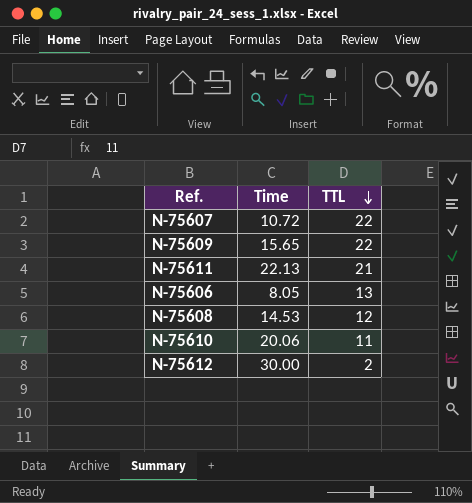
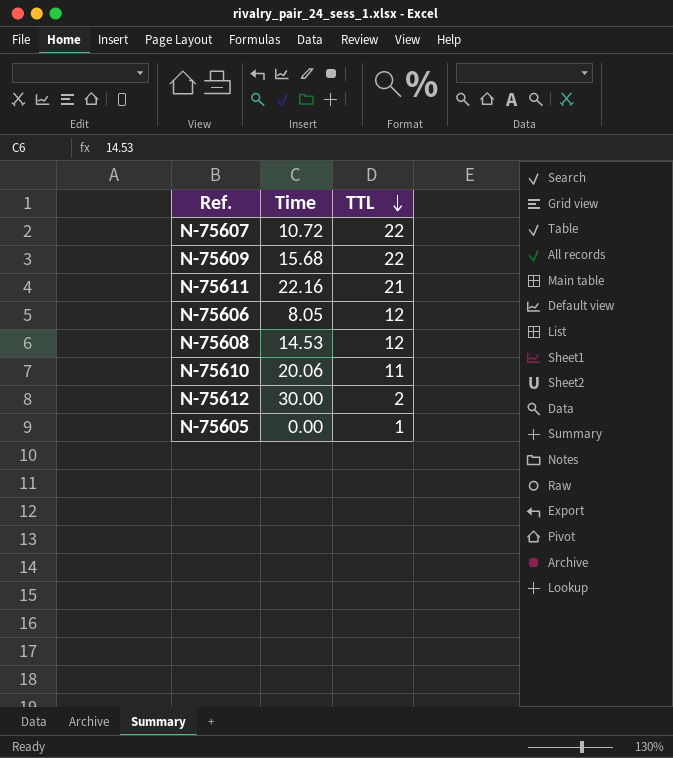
N-75609 | Time: 15.65 -> 15.68
N-75611 | Time: 22.13 -> 22.16
N-75606 | TTL: 13 -> 12
row N-75605: none -> 0.00 | 1

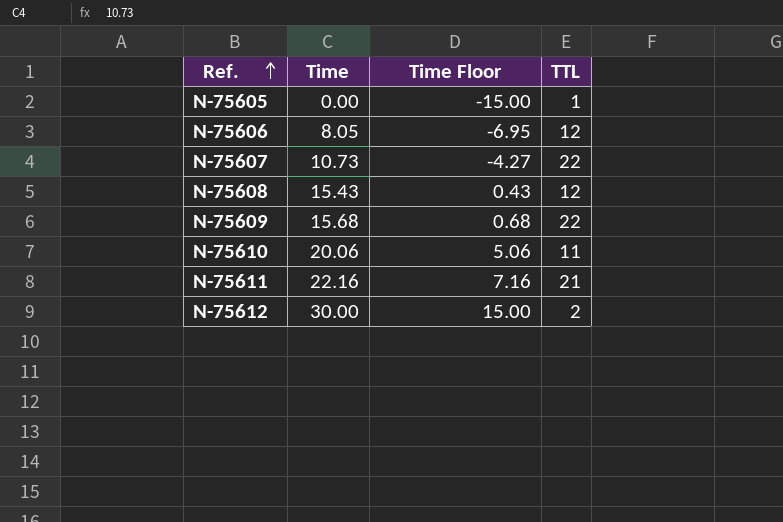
row order: TTL descending -> Ref. ascending
column Time Floor | formula: none -> [Time] - 15
N-75607 | Time: 10.72 -> 10.73
N-75608 | Time: 14.53 -> 15.43

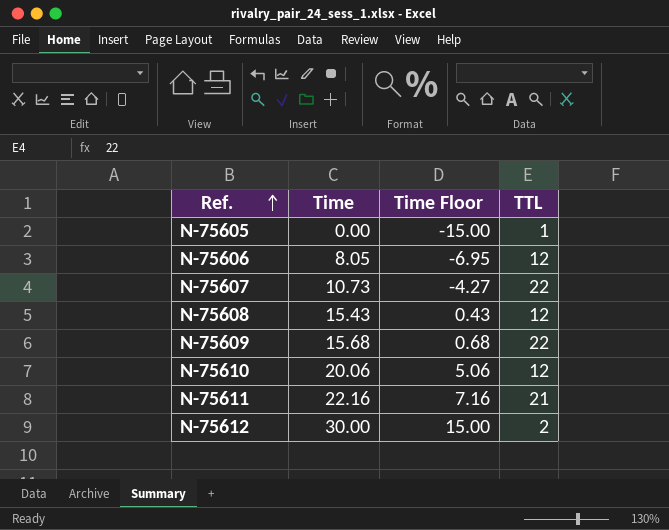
N-75610 | TTL: 11 -> 12

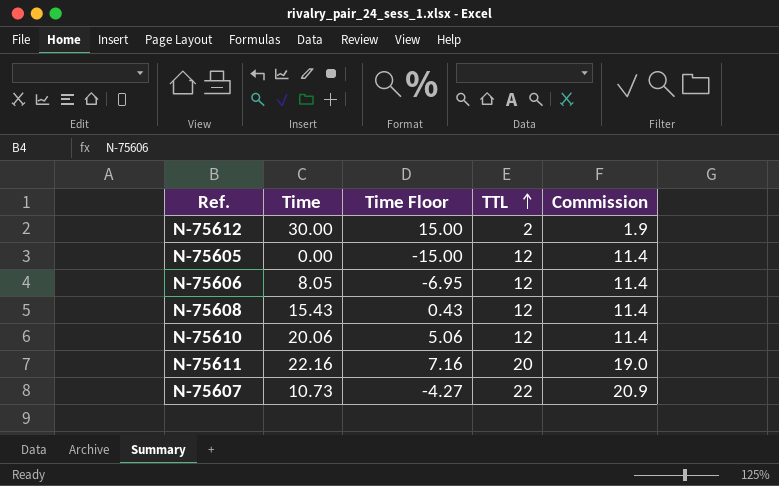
row order: Ref. ascending -> TTL ascending
column Commission | formula: none -> [TTL] * 0.95
row N-75609: 15.68 | 0.68 | 22 -> none
N-75605 | TTL: 1 -> 12
N-75611 | TTL: 21 -> 20

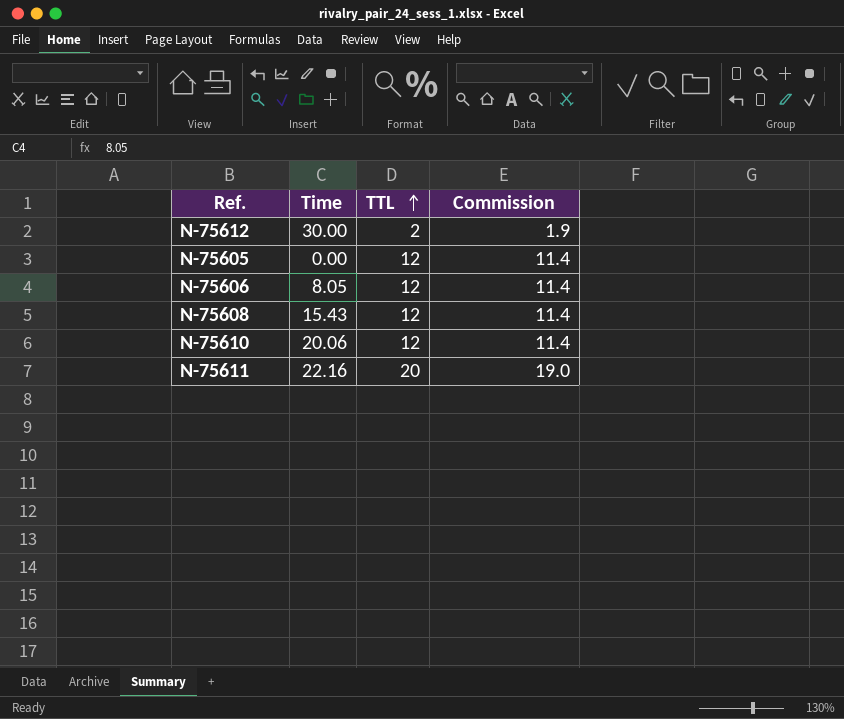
column Time Floor | formula: [Time] - 15 -> none
row N-75607: 10.73 | -4.27 | 22 | 20.9 -> none

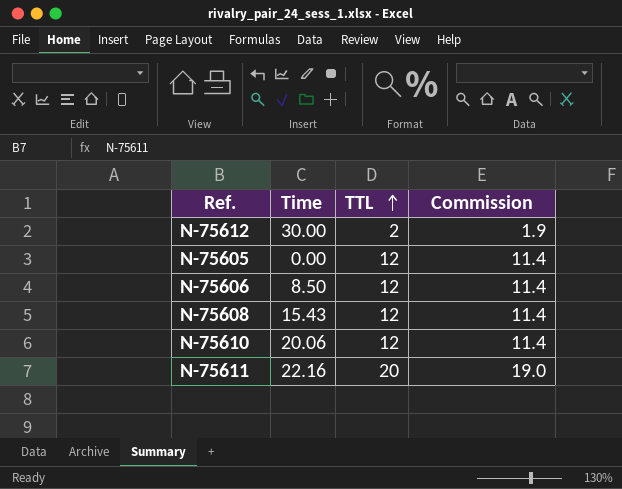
N-75606 | Time: 8.05 -> 8.50

